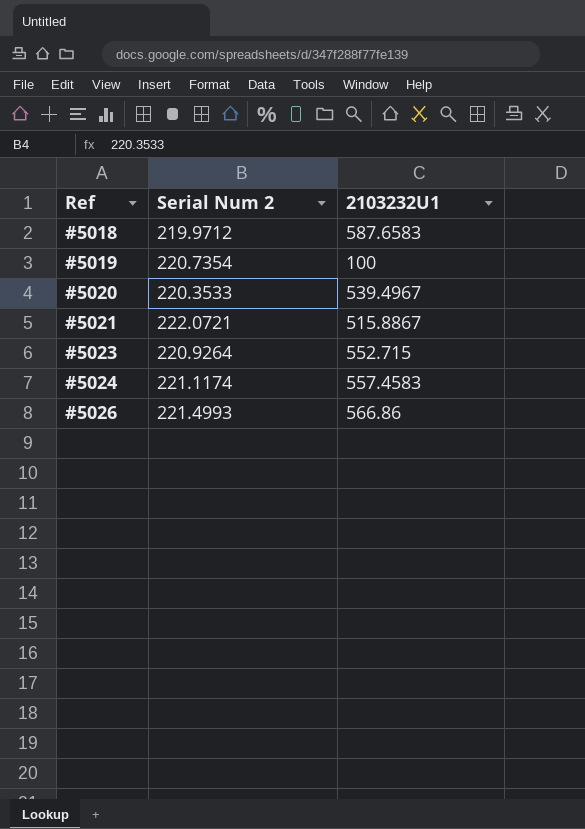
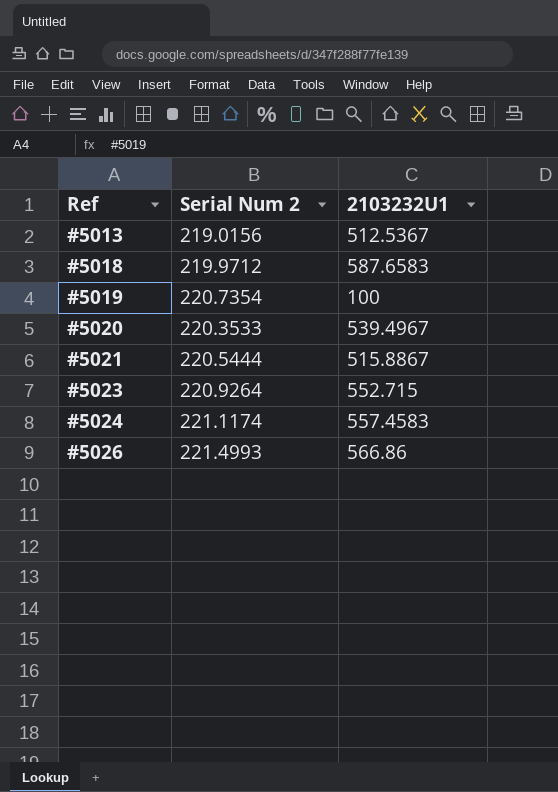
row #5013: none -> 219.0156 | 512.5367
#5021 | Serial Num 2: 222.0721 -> 220.5444

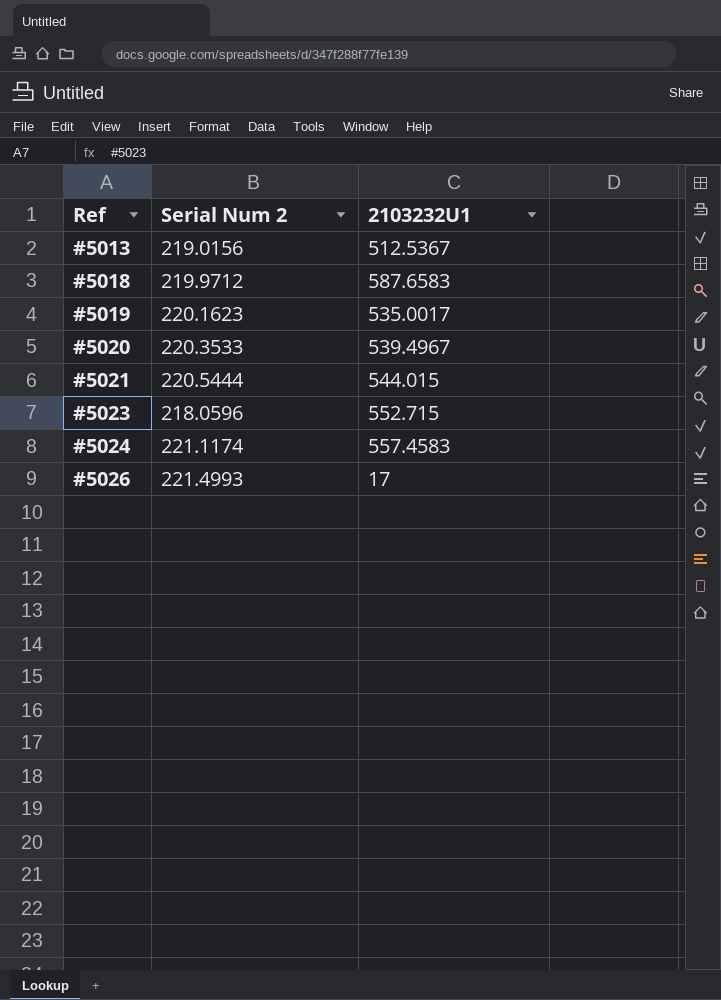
#5019 | Serial Num 2: 220.7354 -> 220.1623
#5019 | 2103232U1: 100 -> 535.0017
#5021 | 2103232U1: 515.8867 -> 544.015
#5023 | Serial Num 2: 220.9264 -> 218.0596
#5026 | 2103232U1: 566.86 -> 17

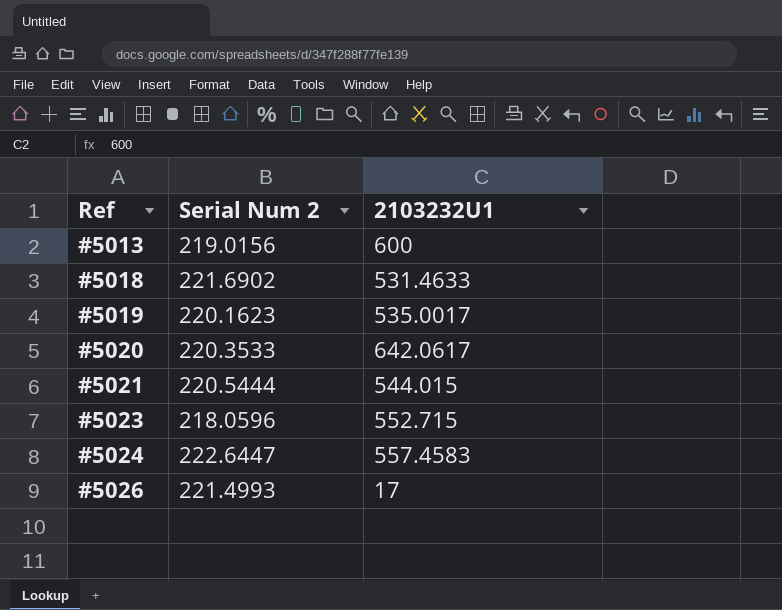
#5013 | 2103232U1: 512.5367 -> 600
#5018 | Serial Num 2: 219.9712 -> 221.6902
#5018 | 2103232U1: 587.6583 -> 531.4633
#5020 | 2103232U1: 539.4967 -> 642.0617
#5024 | Serial Num 2: 221.1174 -> 222.6447

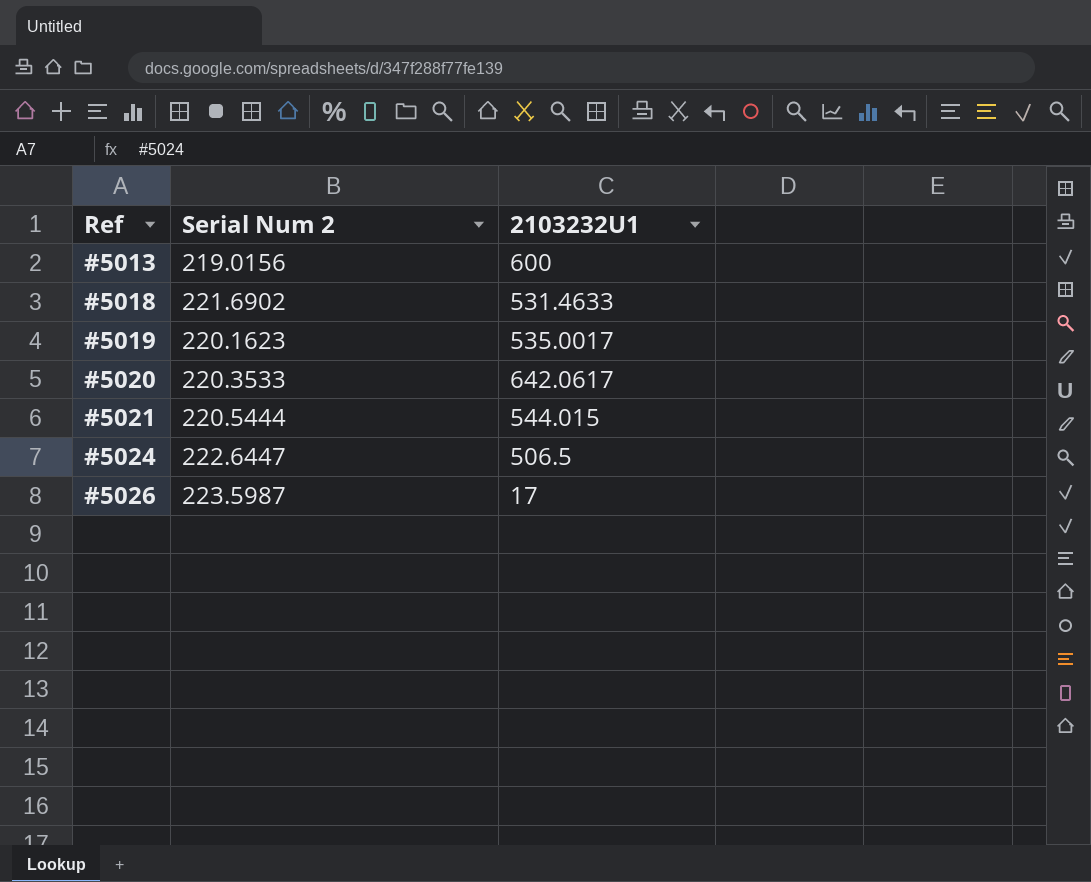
row #5023: 218.0596 | 552.715 -> none
#5024 | 2103232U1: 557.4583 -> 506.5
#5026 | Serial Num 2: 221.4993 -> 223.5987

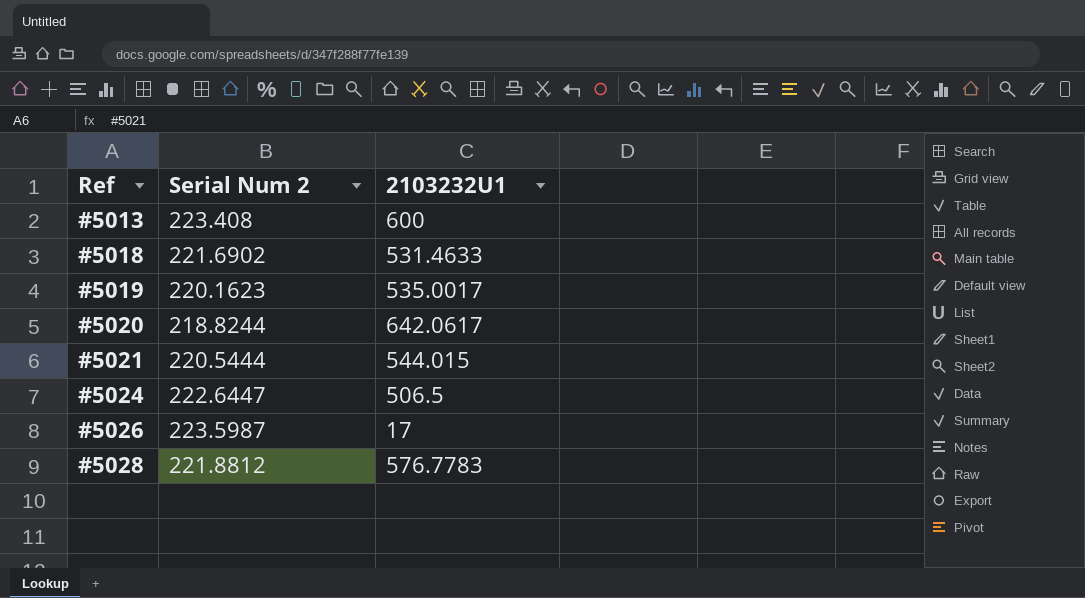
#5013 | Serial Num 2: 219.0156 -> 223.408
#5020 | Serial Num 2: 220.3533 -> 218.8244
row #5028: none -> 221.8812 | 576.7783

